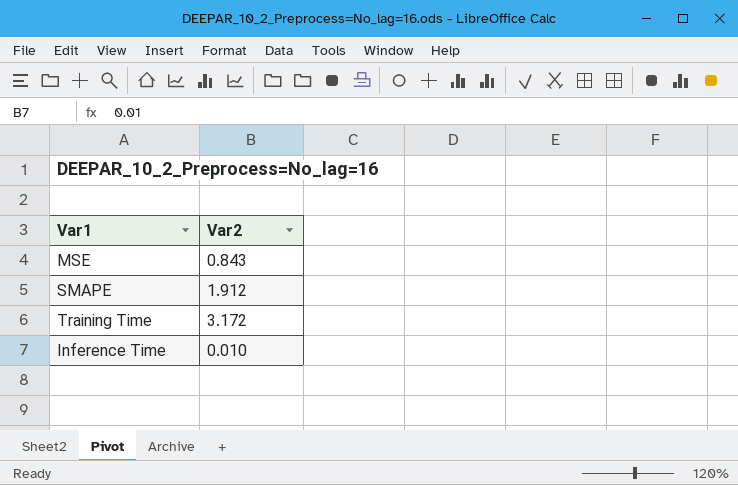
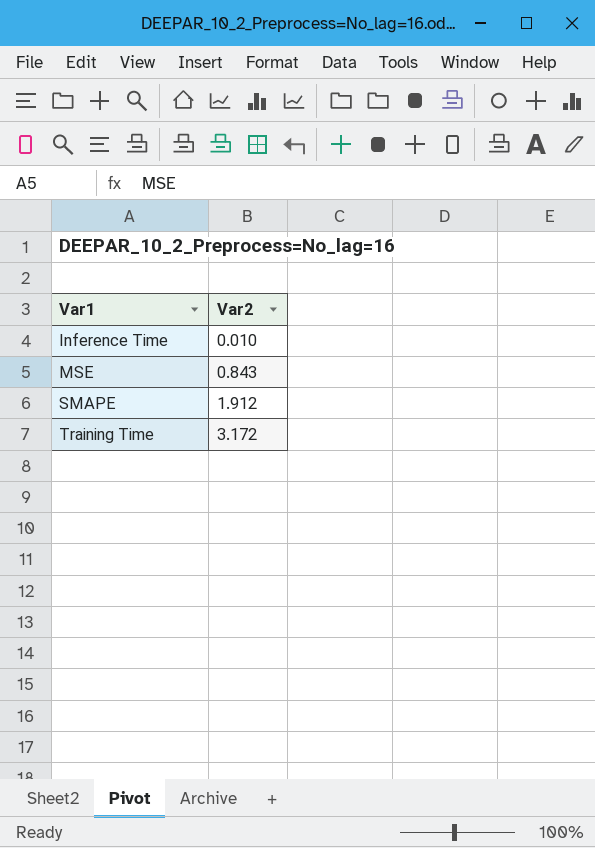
row order: none -> Var1 ascending

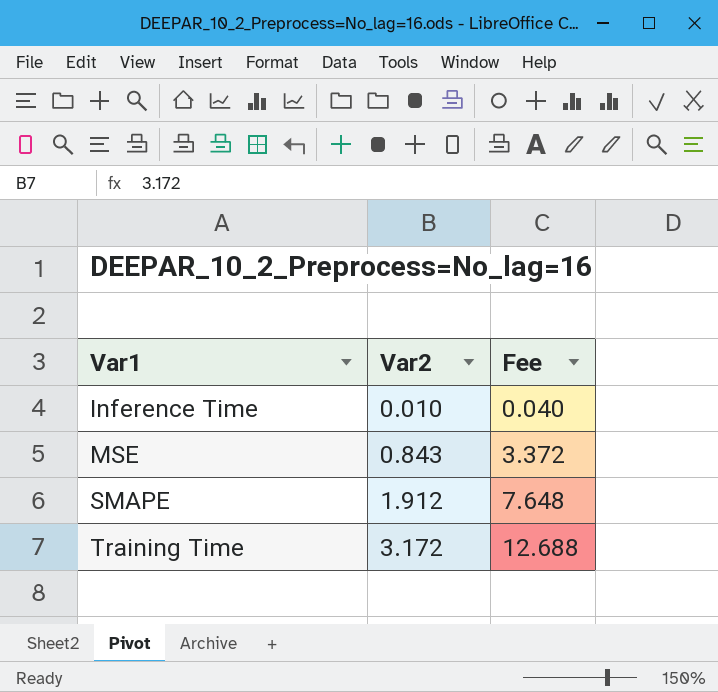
column Fee | formula: none -> [Var2] * 4

